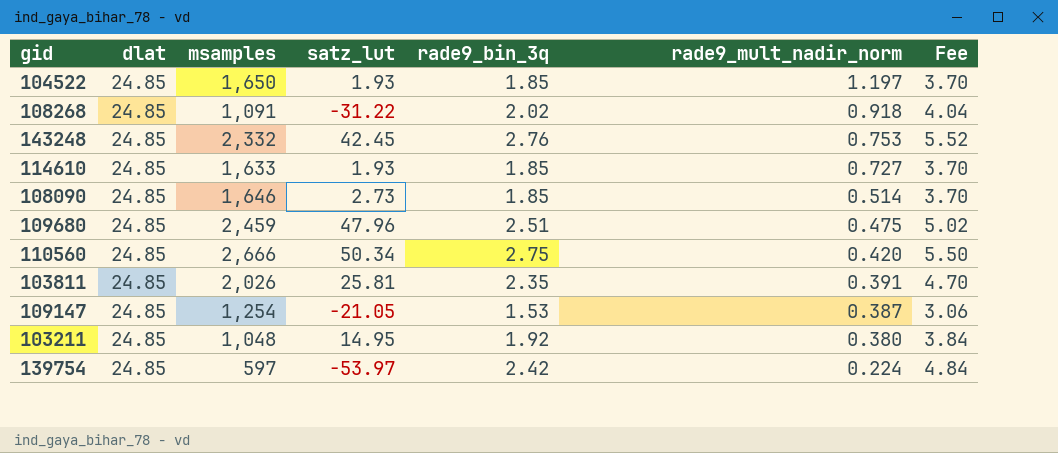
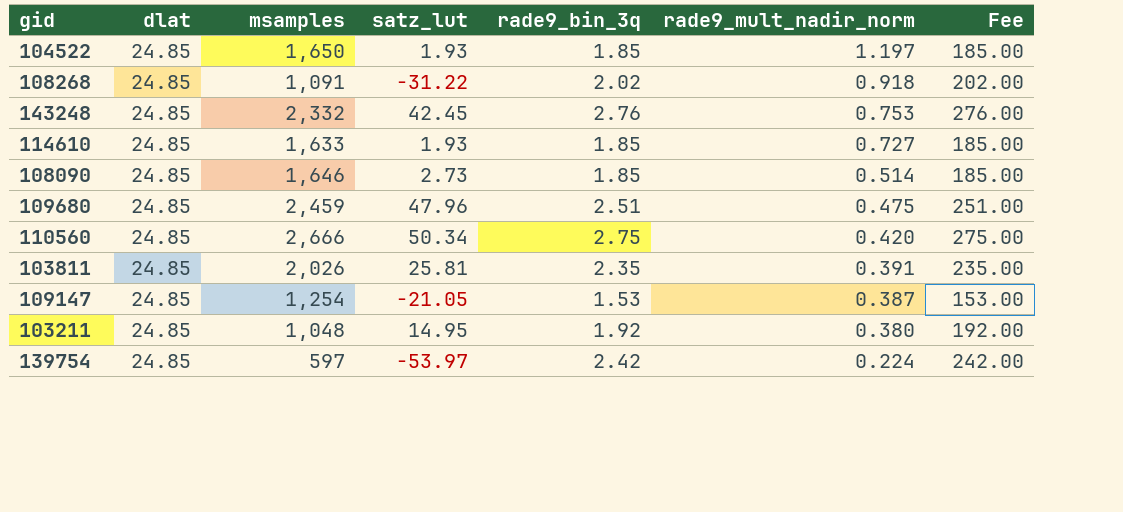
column Fee | formula: [rade9_bin_3q] * 2 -> [rade9_bin_3q] * 100

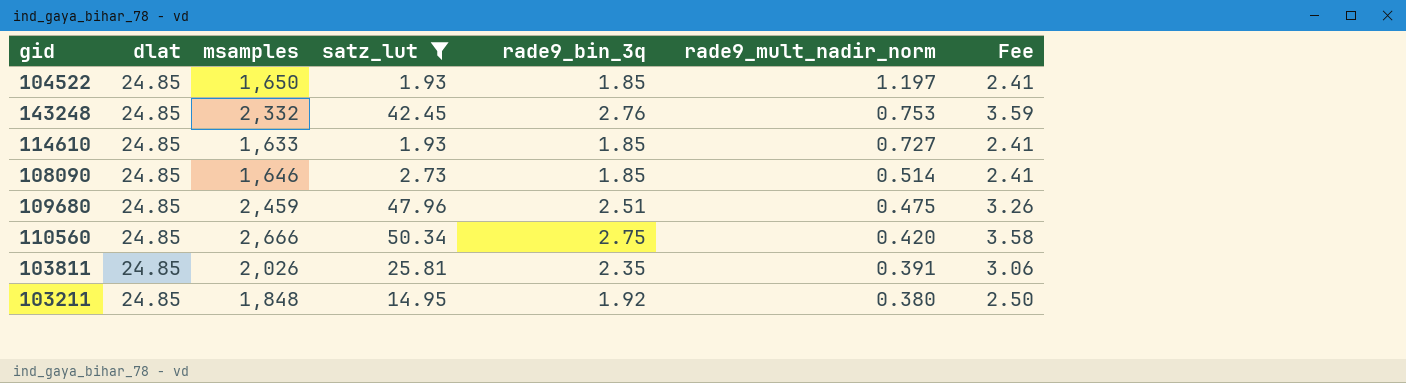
filter: none -> satz_lut >= 1.93
column Fee | formula: [rade9_bin_3q] * 100 -> [rade9_bin_3q] * 1.3
103211 | msamples: 1,048 -> 1,848

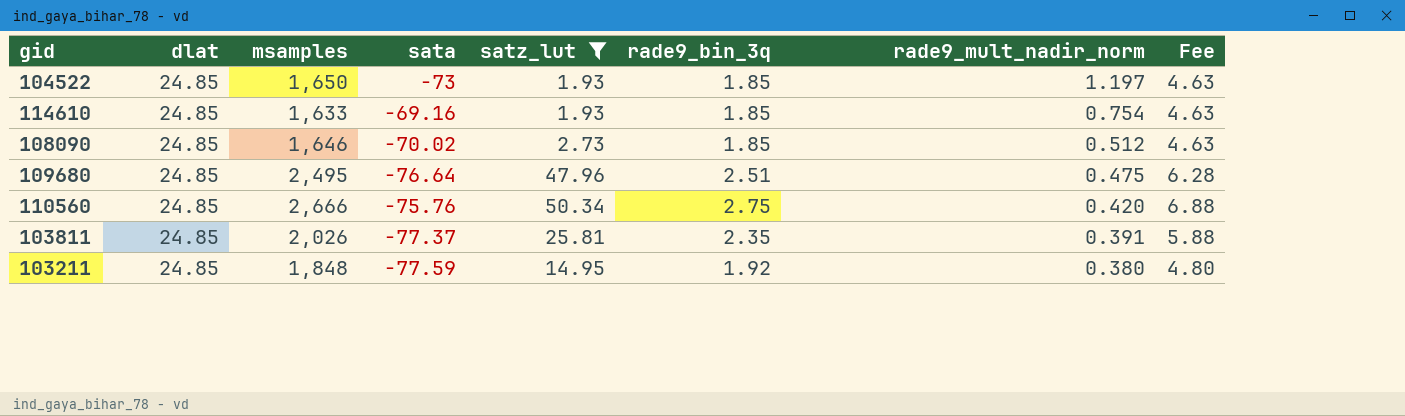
column sata | position: none -> 4
column Fee | formula: [rade9_bin_3q] * 1.3 -> [rade9_bin_3q] * 2.5
row 143248: 24.85 | 2,332 | 42.45 | 2.76 | 0.753 | 3.59 -> none
114610 | rade9_mult_nadir_norm: 0.727 -> 0.754
108090 | rade9_mult_nadir_norm: 0.514 -> 0.512
109680 | msamples: 2,459 -> 2,495

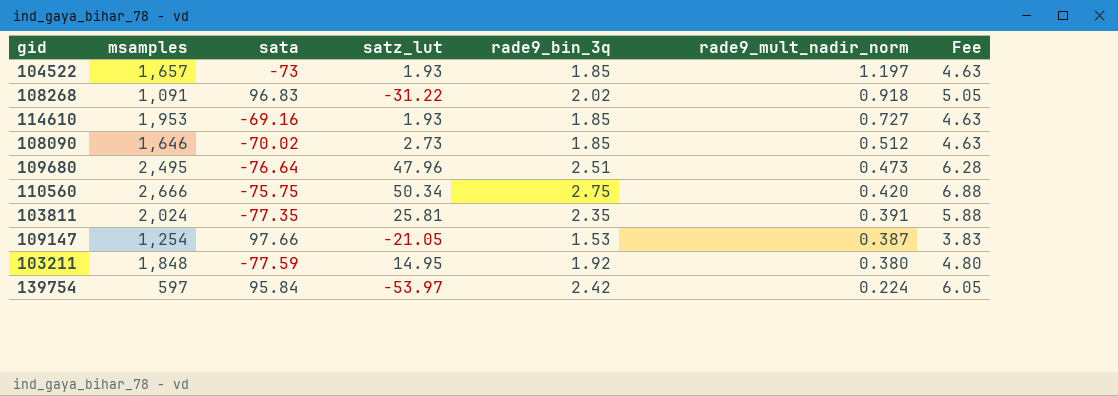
filter: satz_lut >= 1.93 -> none
column dlat | position: 2 -> none
104522 | msamples: 1,650 -> 1,657
114610 | msamples: 1,633 -> 1,953
114610 | rade9_mult_nadir_norm: 0.754 -> 0.727
109680 | rade9_mult_nadir_norm: 0.475 -> 0.473
110560 | sata: -75.76 -> -75.75
103811 | msamples: 2,026 -> 2,024
103811 | sata: -77.37 -> -77.35

